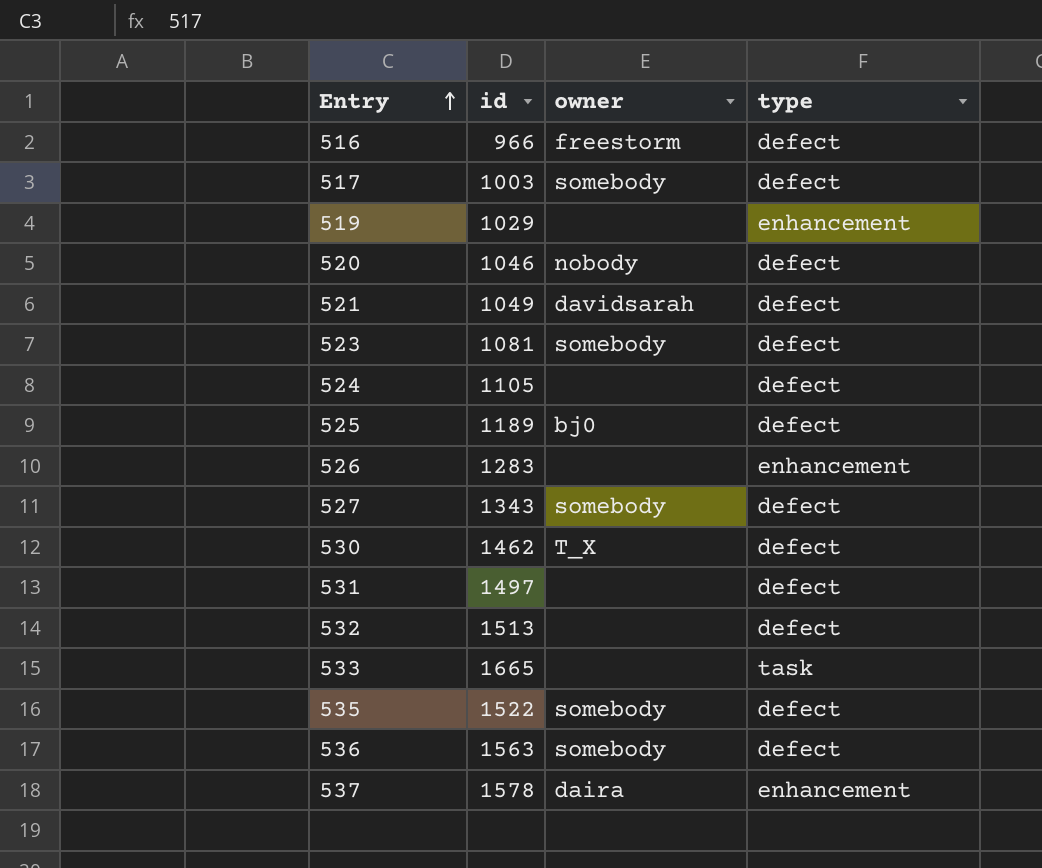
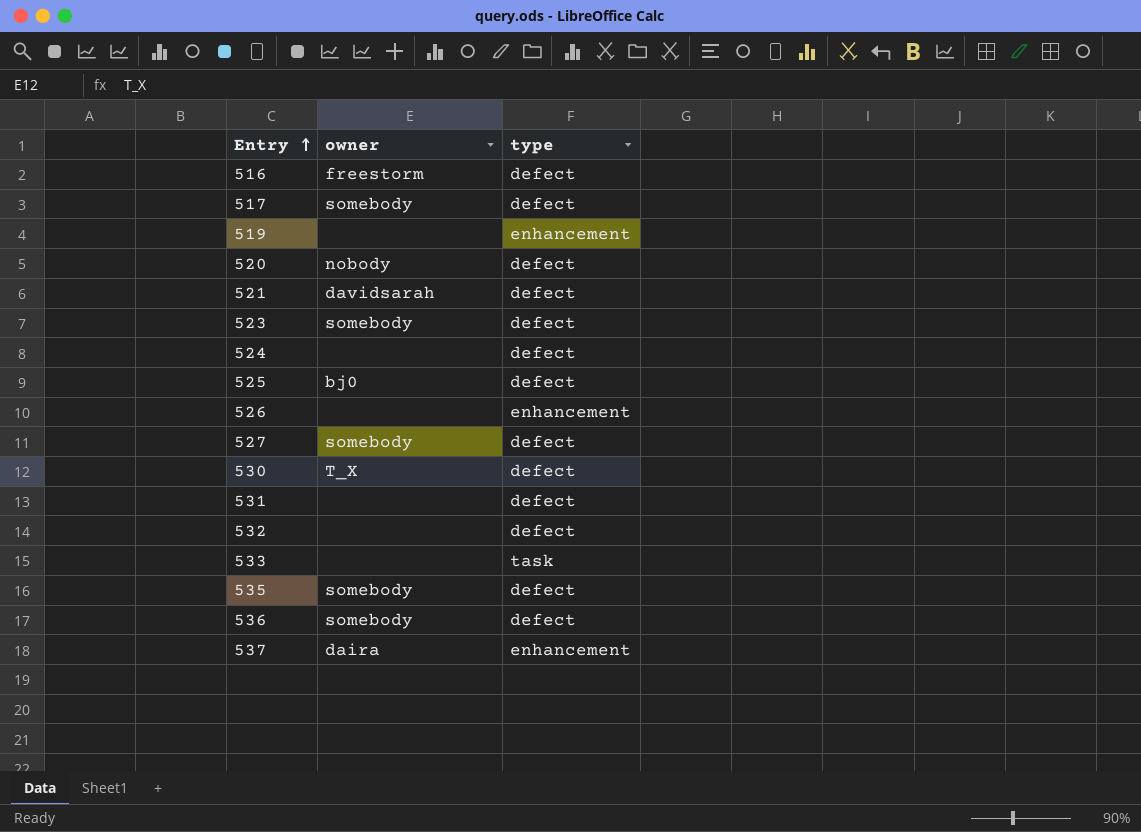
column id | position: 2 -> none

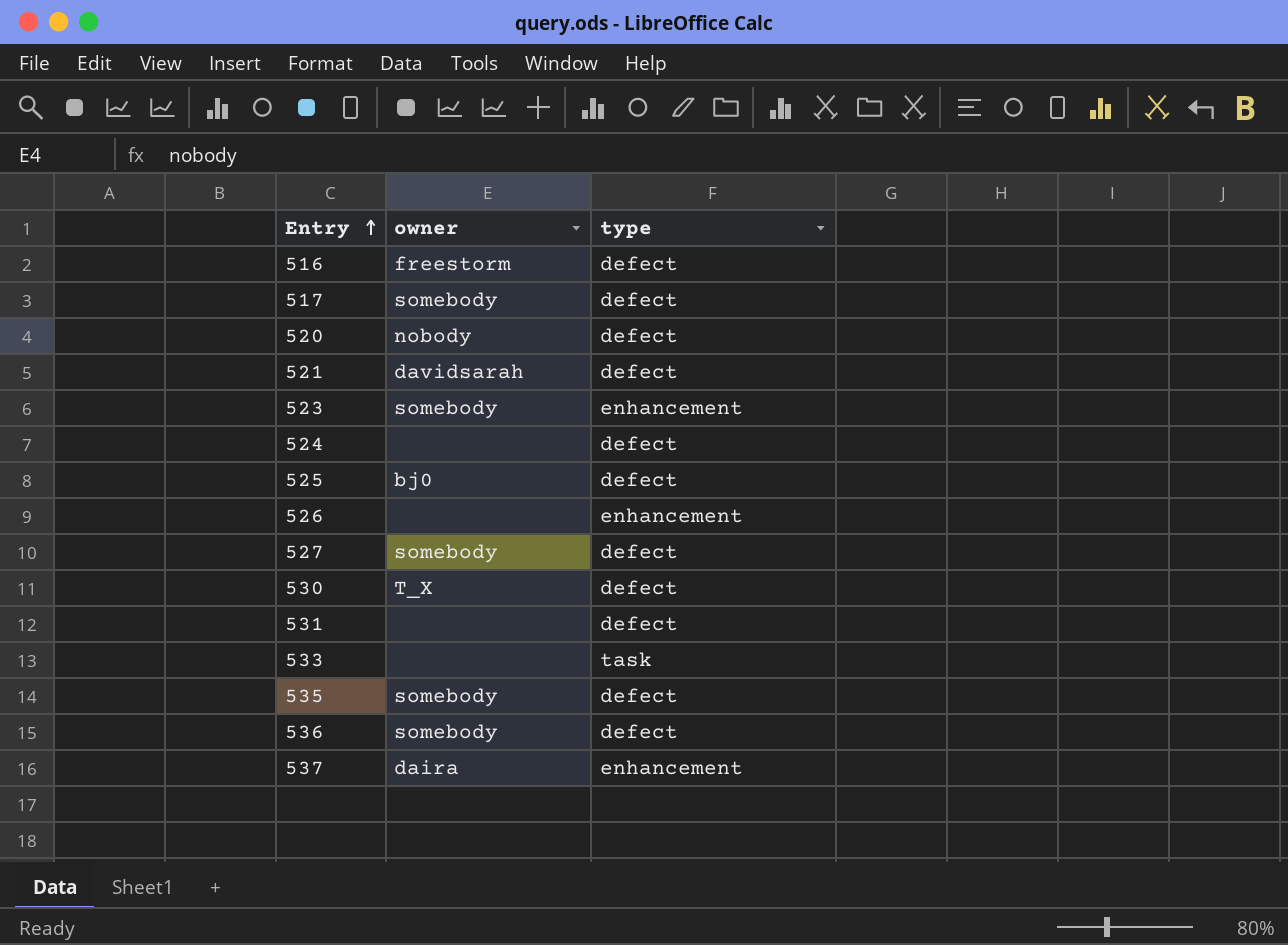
row 519: none | enhancement -> none
row 532: none | defect -> none
523 | type: defect -> enhancement

